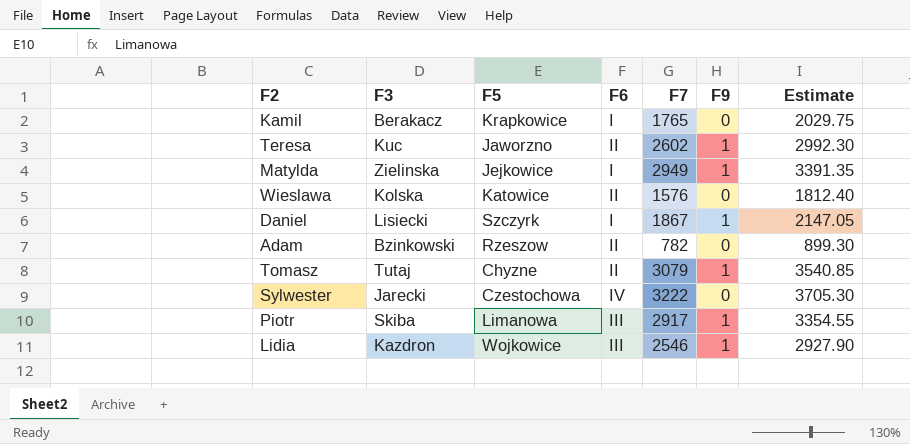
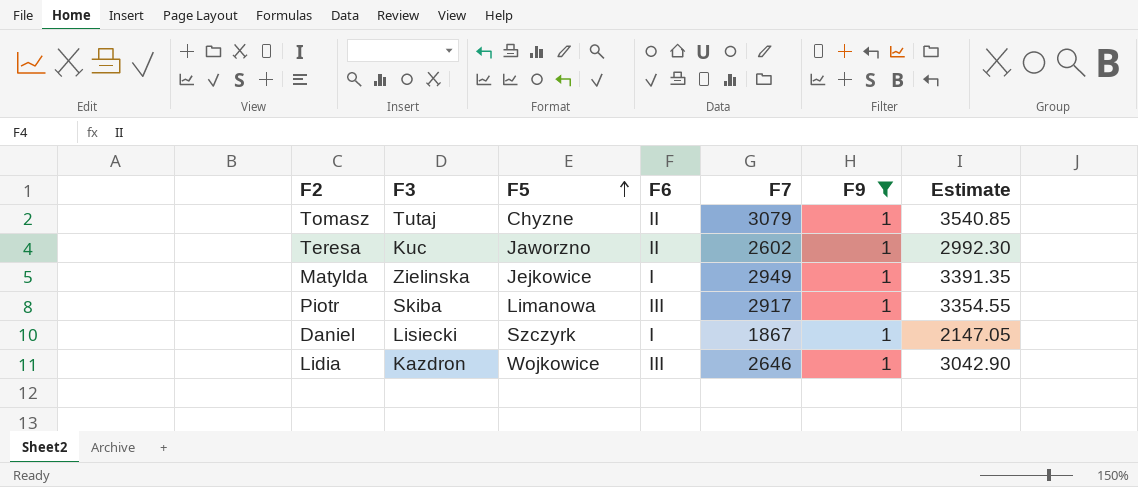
filter: none -> F9 = 1
row order: none -> F5 ascending
Lidia | F7: 2546 -> 2646
Lidia | Estimate: 2927.90 -> 3042.90

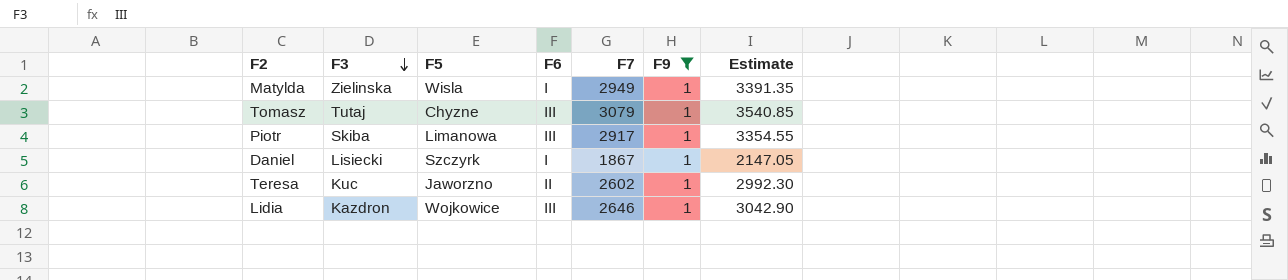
row order: F5 ascending -> F3 descending
Matylda | F5: Jejkowice -> Wisla
Tomasz | F6: II -> III

